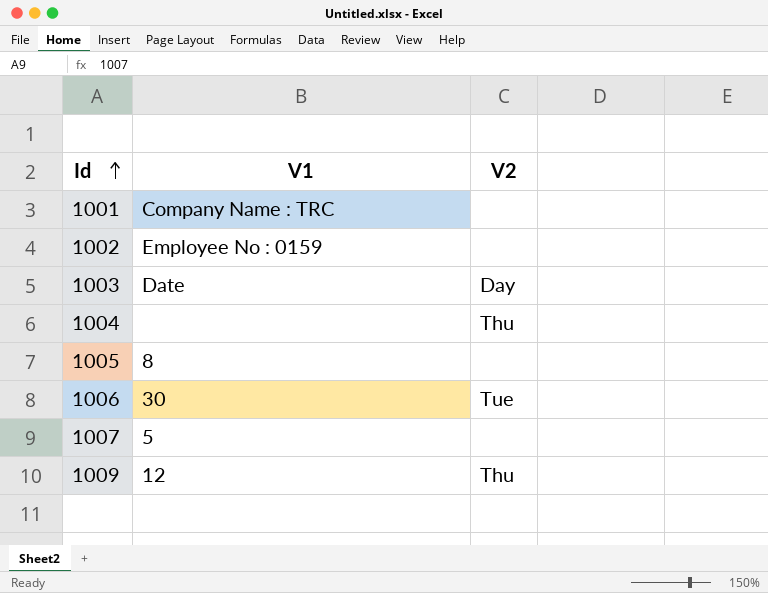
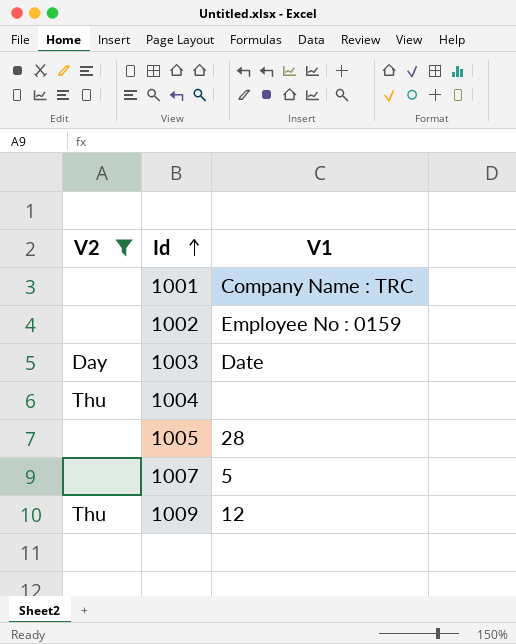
filter: none -> V2 != Tue
column V2 | position: 3 -> 1
1005 | V1: 8 -> 28

